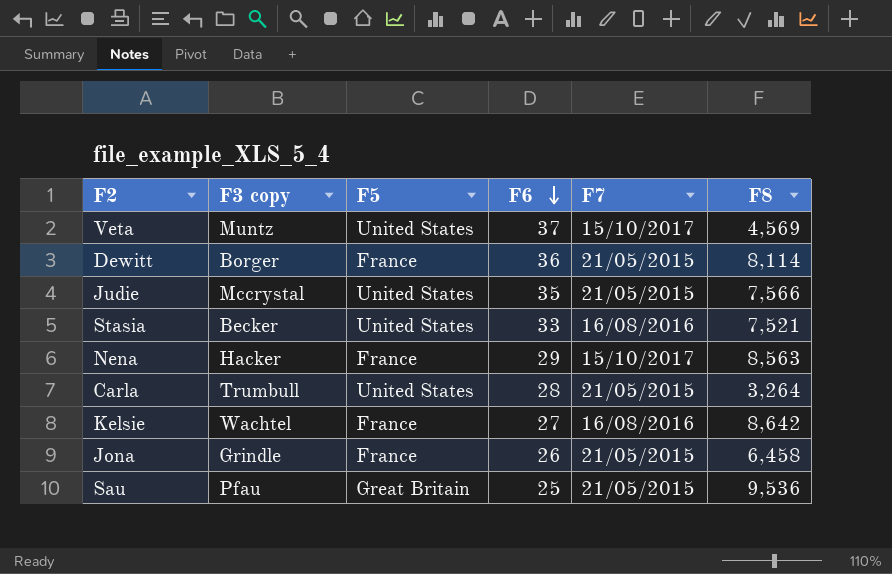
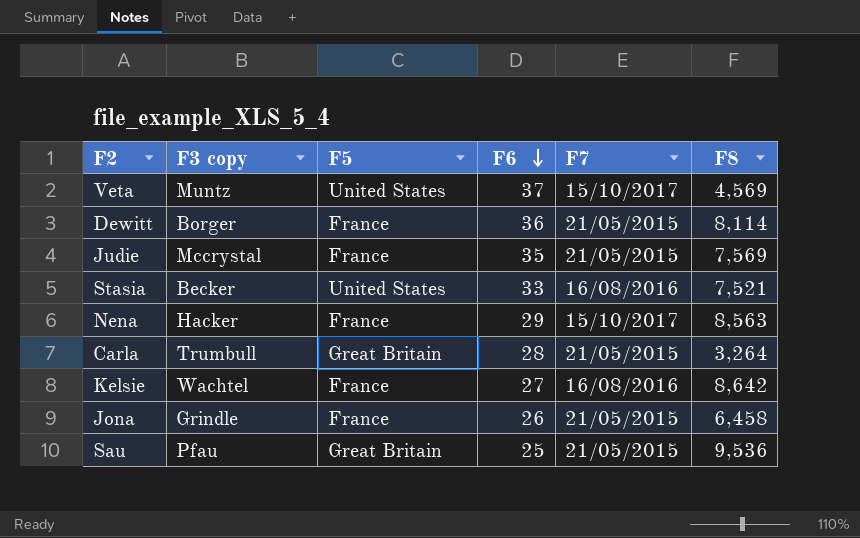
Judie | F5: United States -> France
Judie | F8: 7,566 -> 7,569
Carla | F5: United States -> Great Britain

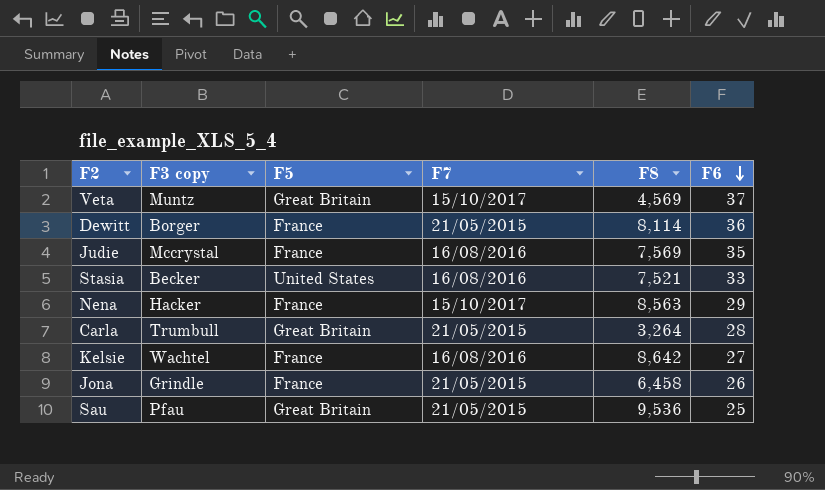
column F6 | position: 4 -> 6
Veta | F5: United States -> Great Britain
Judie | F7: 21/05/2015 -> 16/08/2016

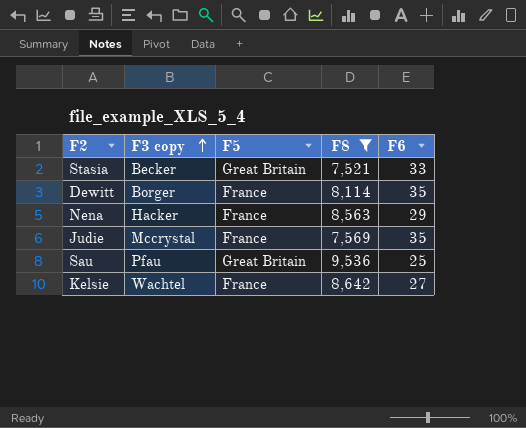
filter: none -> F8 >= 7,521
row order: F6 descending -> F3 copy ascending
column F7 | position: 4 -> none
Stasia | F5: United States -> Great Britain
Dewitt | F6: 36 -> 35

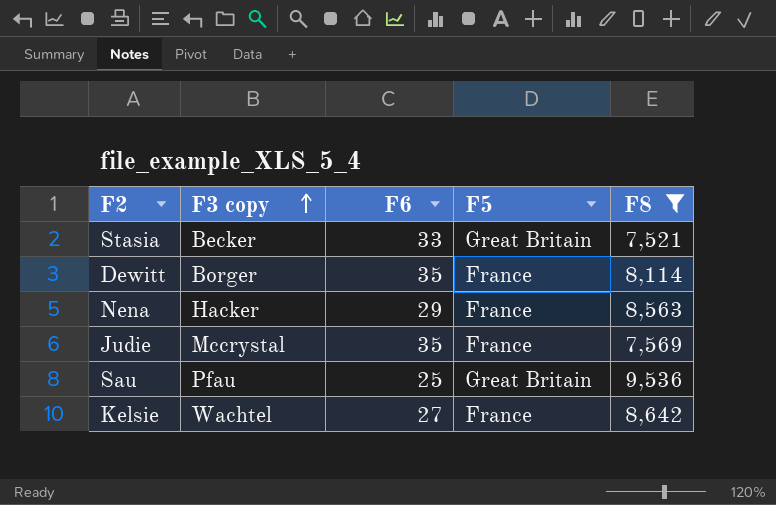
column F6 | position: 5 -> 3

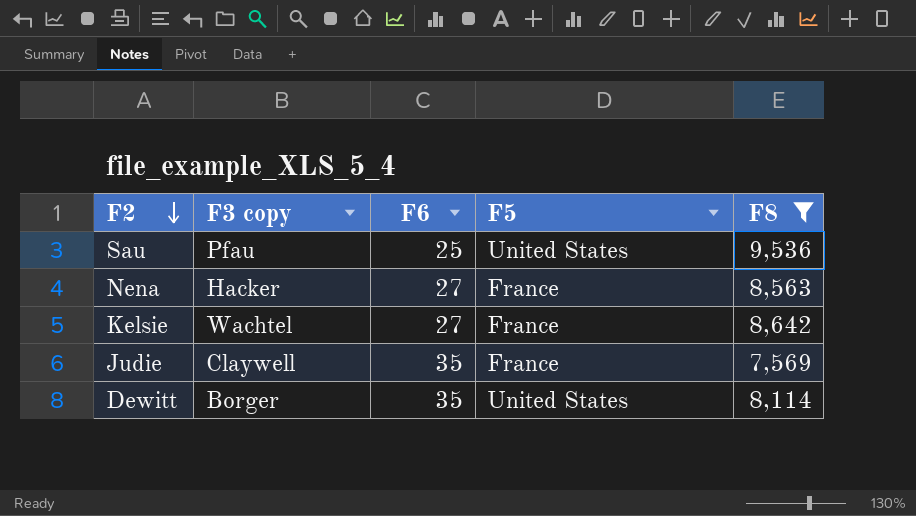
row order: F3 copy ascending -> F2 descending
row Stasia: Becker | 33 | Great Britain | 7,521 -> none
Sau | F5: Great Britain -> United States
Nena | F6: 29 -> 27
Judie | F3 copy: Mccrystal -> Claywell
Dewitt | F5: France -> United States

